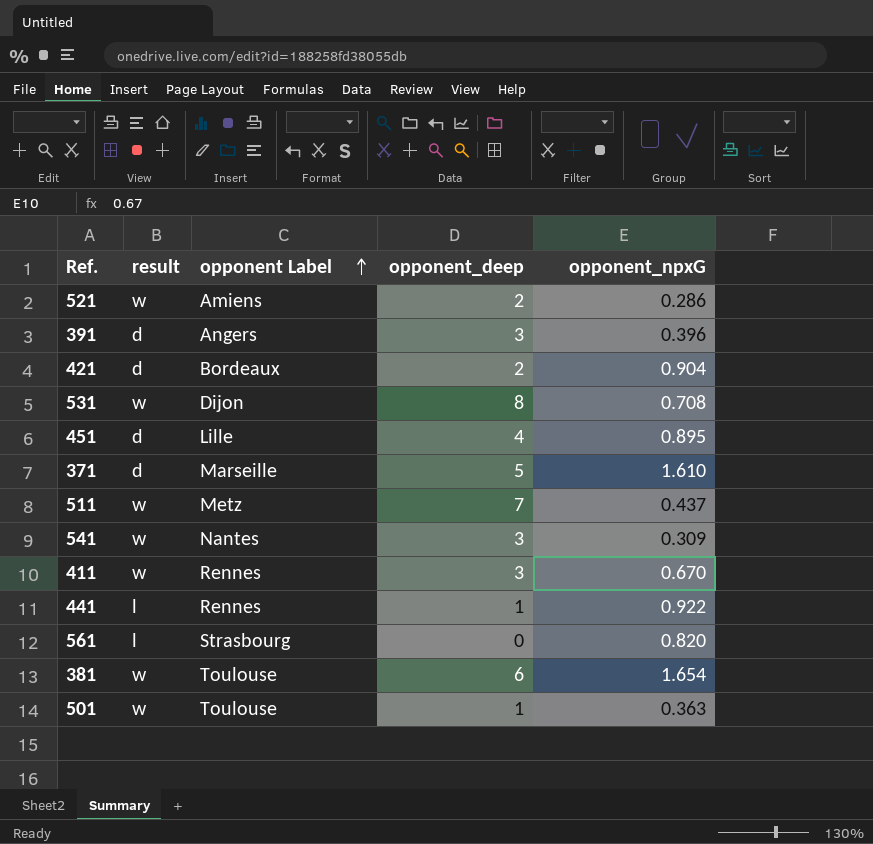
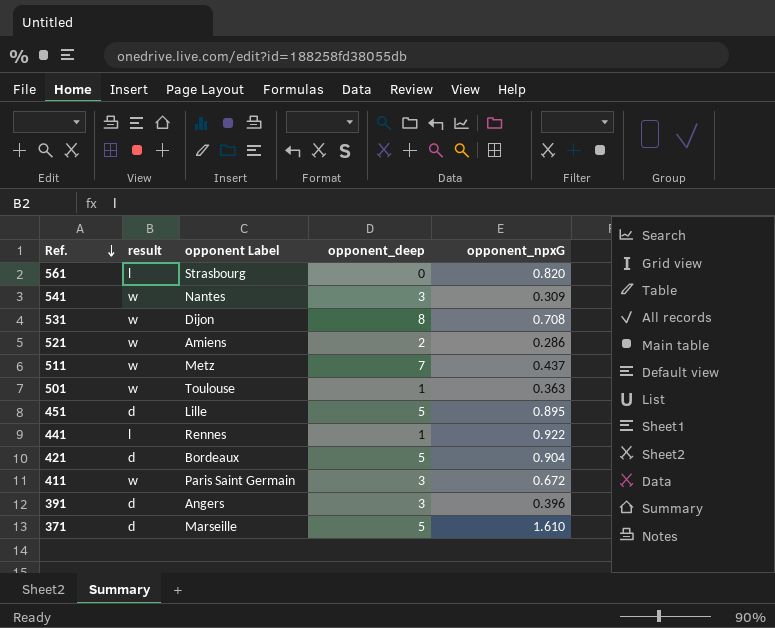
row order: opponent Label ascending -> Ref. descending
row 381: w | Toulouse | 6 | 1.654 -> none
451 | opponent_deep: 4 -> 5
421 | opponent_deep: 2 -> 5
411 | opponent Label: Rennes -> Paris Saint Germain
411 | opponent_npxG: 0.670 -> 0.672

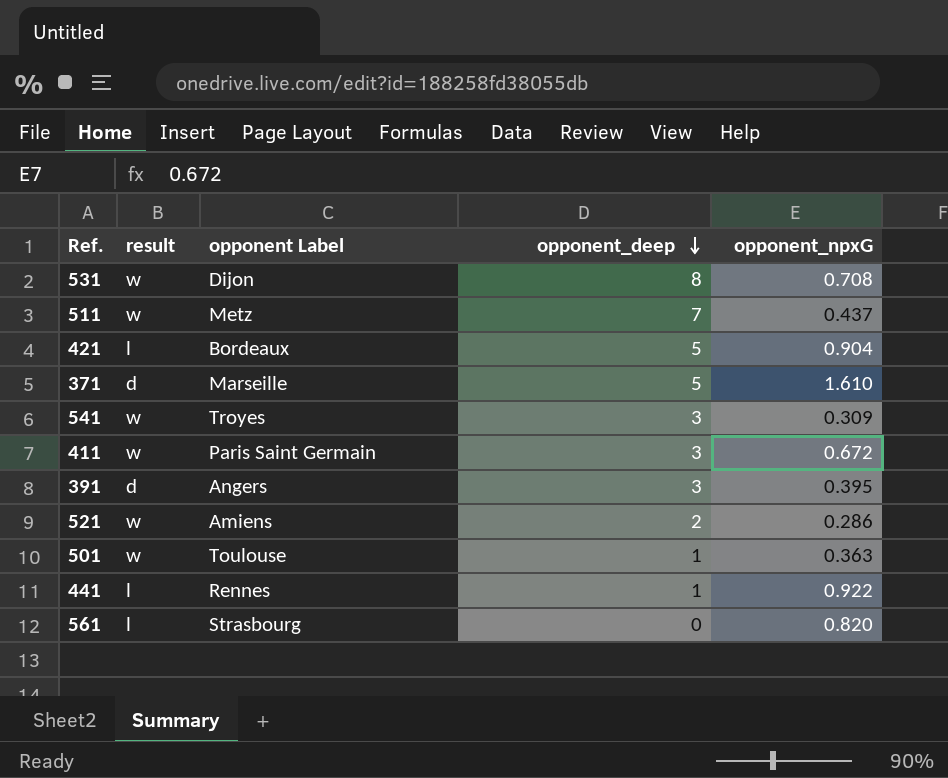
row order: Ref. descending -> opponent_deep descending
row 451: d | Lille | 5 | 0.895 -> none
421 | result: d -> l
541 | opponent Label: Nantes -> Troyes
391 | opponent_npxG: 0.396 -> 0.395

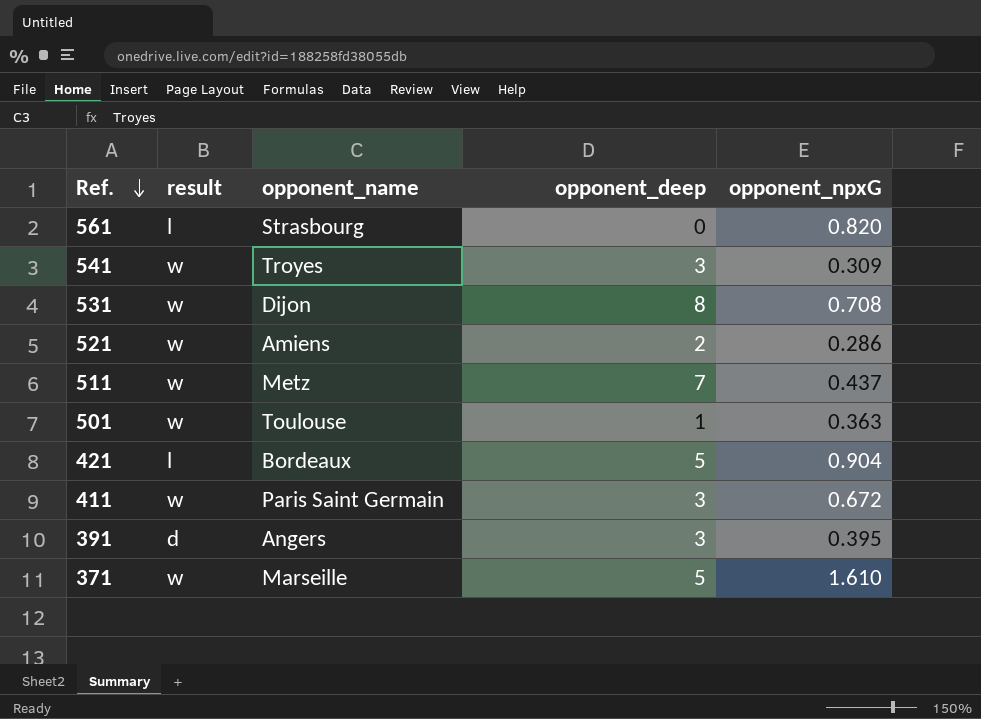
row order: opponent_deep descending -> Ref. descending
column name: opponent Label -> opponent_name
row 441: l | Rennes | 1 | 0.922 -> none
371 | result: d -> w

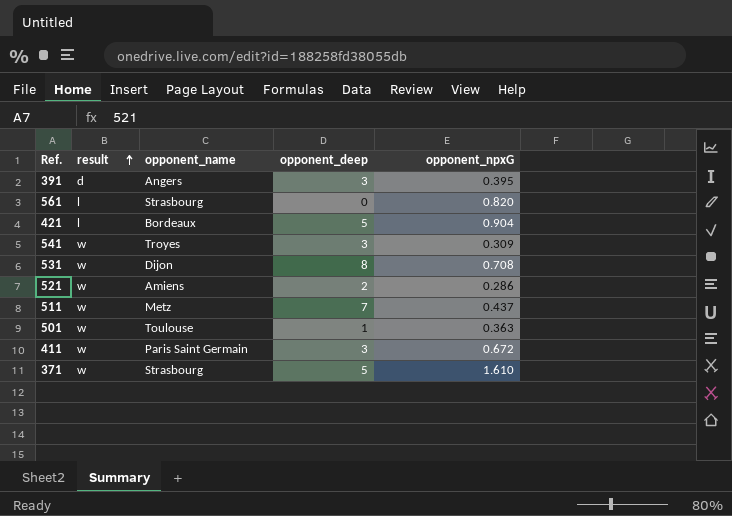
row order: Ref. descending -> result ascending
371 | opponent_name: Marseille -> Strasbourg

